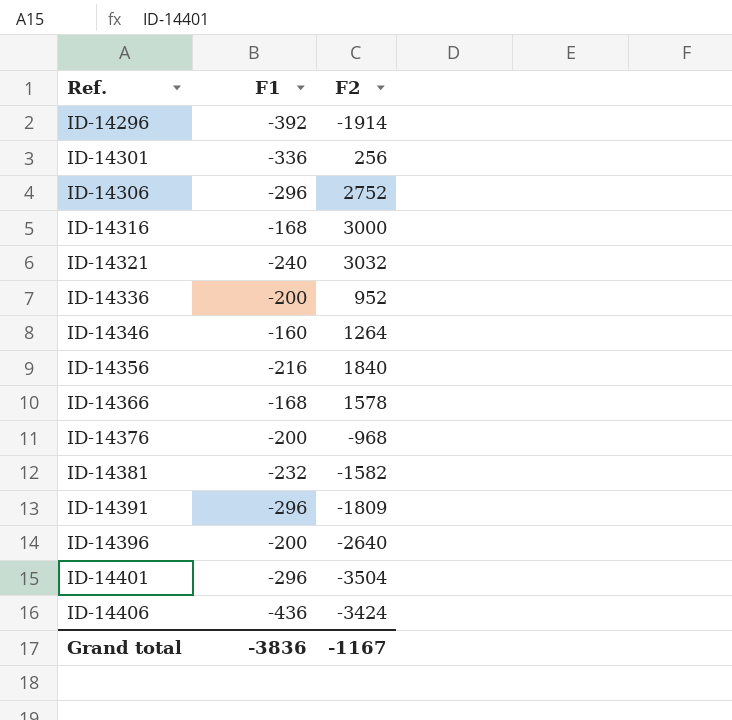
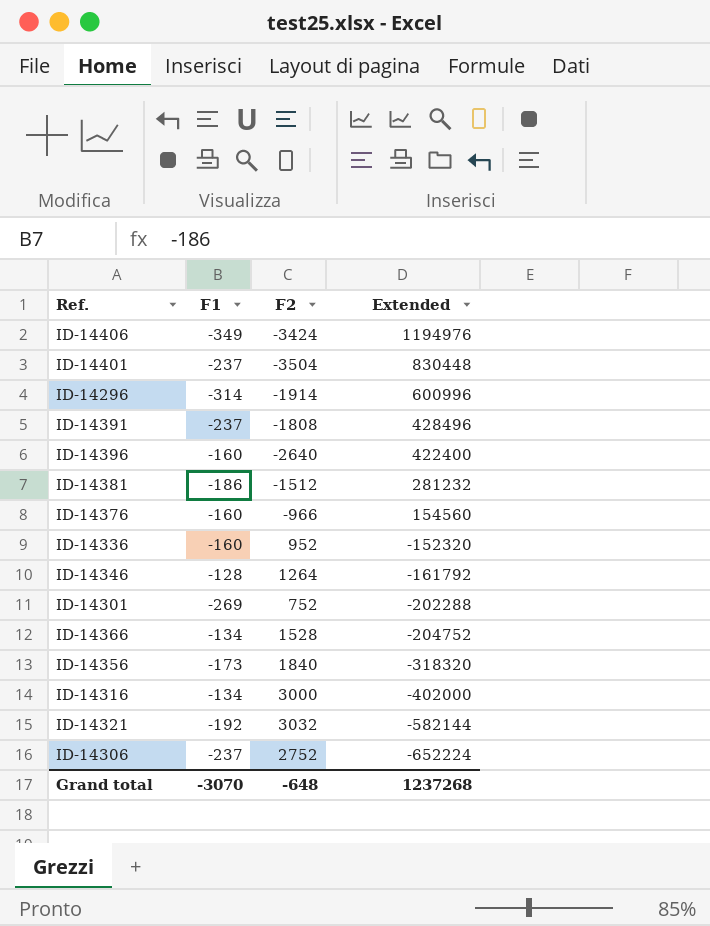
row order: Ref. ascending -> Extended descending
column Extended | formula: none -> [F1] * [F2]
ID-14406 | F1: -436 -> -349
ID-14401 | F1: -296 -> -237
ID-14296 | F1: -392 -> -314
ID-14391 | F1: -296 -> -237
ID-14391 | F2: -1809 -> -1808
ID-14396 | F1: -200 -> -160
ID-14381 | F1: -232 -> -186
ID-14381 | F2: -1582 -> -1512
ID-14376 | F1: -200 -> -160
ID-14376 | F2: -968 -> -966
ID-14336 | F1: -200 -> -160
ID-14346 | F1: -160 -> -128
ID-14301 | F1: -336 -> -269
ID-14301 | F2: 256 -> 752
ID-14366 | F1: -168 -> -134
ID-14366 | F2: 1578 -> 1528
ID-14356 | F1: -216 -> -173
ID-14316 | F1: -168 -> -134
ID-14321 | F1: -240 -> -192
ID-14306 | F1: -296 -> -237
Grand total | F1: -3836 -> -3070
Grand total | F2: -1167 -> -648

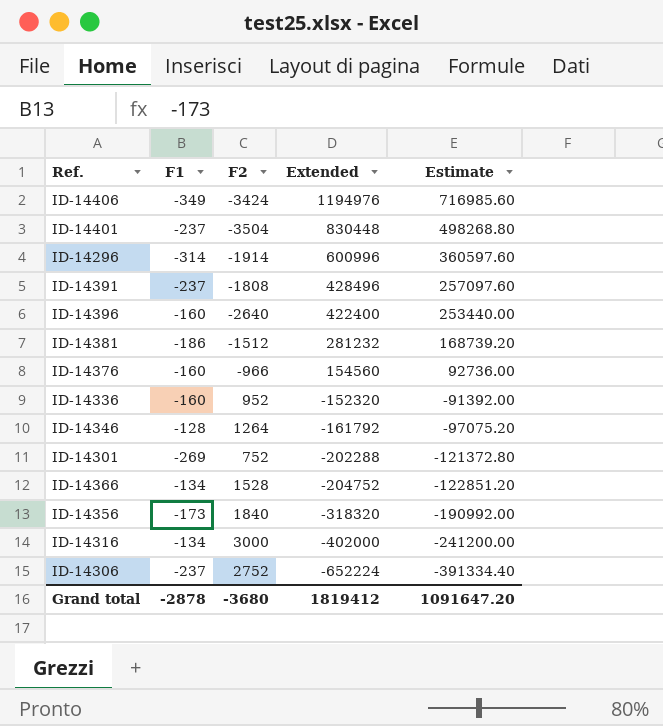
column Estimate | formula: none -> [Extended] * 0.6
row ID-14321: -192 | 3032 | -582144 -> none
Grand total | F1: -3070 -> -2878
Grand total | F2: -648 -> -3680
Grand total | Extended: 1237268 -> 1819412

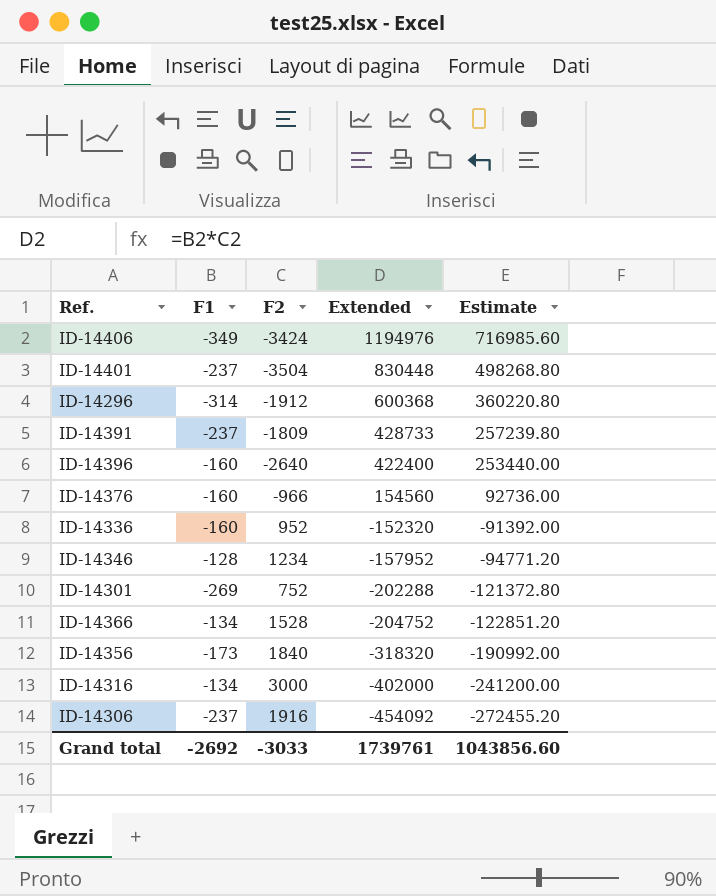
row ID-14381: -186 | -1512 | 281232 | 168739.20 -> none
ID-14296 | F2: -1914 -> -1912
ID-14296 | Extended: 600996 -> 600368
ID-14296 | Estimate: 360597.60 -> 360220.80
ID-14391 | F2: -1808 -> -1809
ID-14391 | Extended: 428496 -> 428733
ID-14391 | Estimate: 257097.60 -> 257239.80
ID-14346 | F2: 1264 -> 1234
ID-14346 | Extended: -161792 -> -157952
ID-14346 | Estimate: -97075.20 -> -94771.20
ID-14306 | F2: 2752 -> 1916
ID-14306 | Extended: -652224 -> -454092
ID-14306 | Estimate: -391334.40 -> -272455.20
Grand total | F1: -2878 -> -2692
Grand total | F2: -3680 -> -3033
Grand total | Extended: 1819412 -> 1739761
Grand total | Estimate: 1091647.20 -> 1043856.60

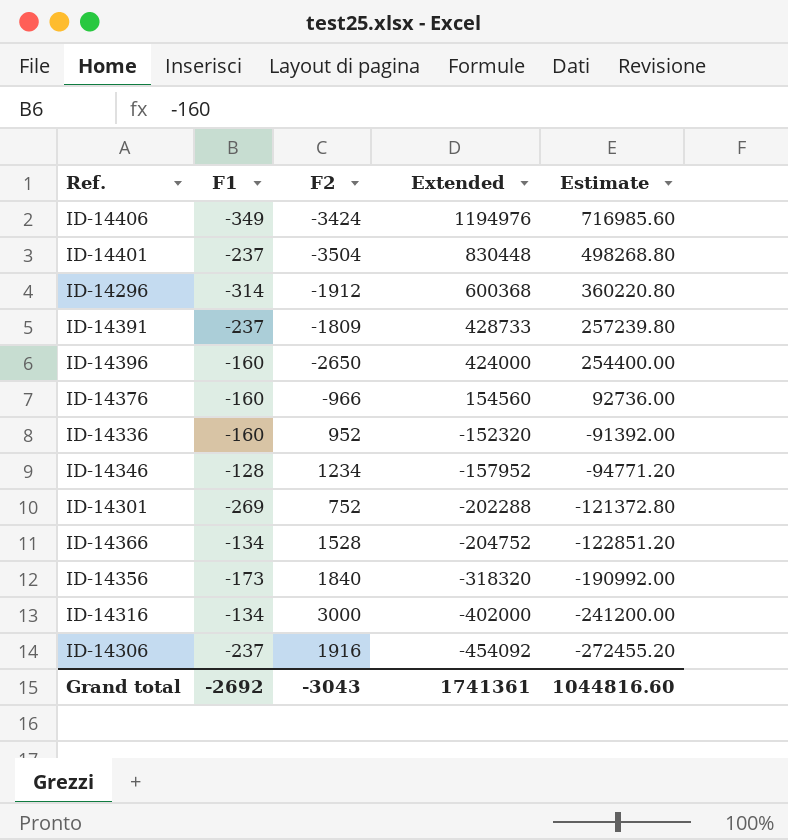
ID-14396 | F2: -2640 -> -2650
ID-14396 | Extended: 422400 -> 424000
ID-14396 | Estimate: 253440.00 -> 254400.00
Grand total | F2: -3033 -> -3043
Grand total | Extended: 1739761 -> 1741361
Grand total | Estimate: 1043856.60 -> 1044816.60

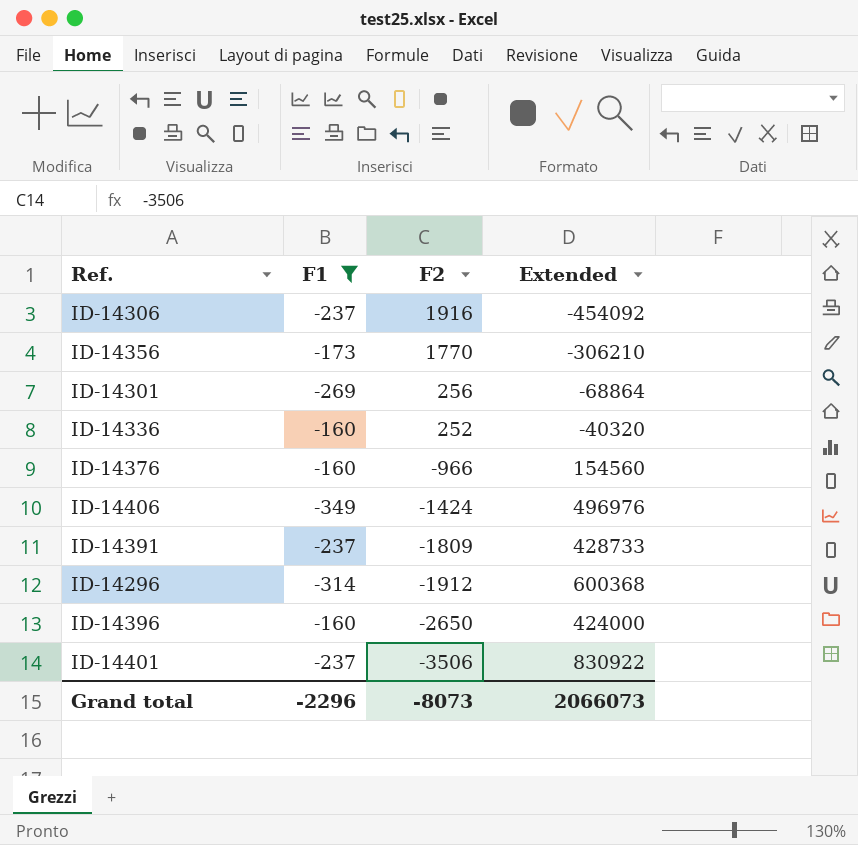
filter: none -> F1 <= -160
row order: Extended descending -> F2 descending
column Estimate | formula: [Extended] * 0.6 -> none
ID-14356 | F2: 1840 -> 1770
ID-14356 | Extended: -318320 -> -306210
ID-14301 | F2: 752 -> 256
ID-14301 | Extended: -202288 -> -68864
ID-14336 | F2: 952 -> 252
ID-14336 | Extended: -152320 -> -40320
ID-14406 | F2: -3424 -> -1424
ID-14406 | Extended: 1194976 -> 496976
ID-14401 | F2: -3504 -> -3506
ID-14401 | Extended: 830448 -> 830922
Grand total | F1: -2692 -> -2296
Grand total | F2: -3043 -> -8073
Grand total | Extended: 1741361 -> 2066073

